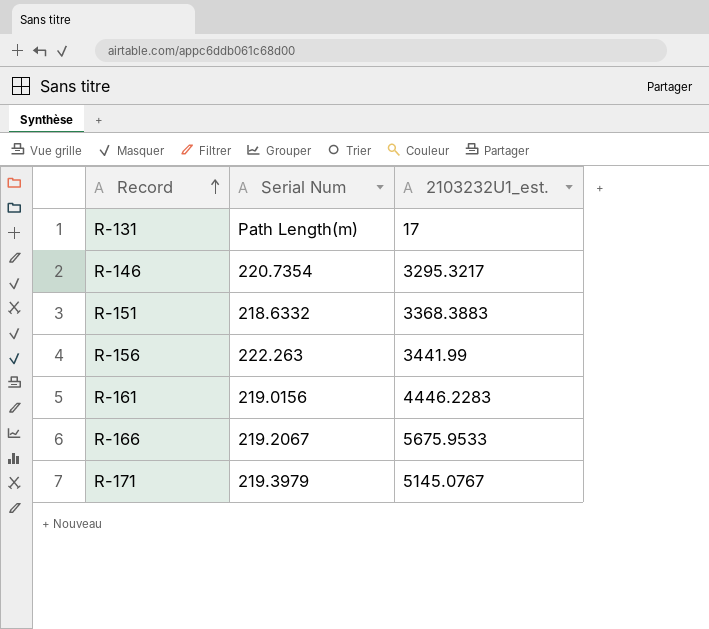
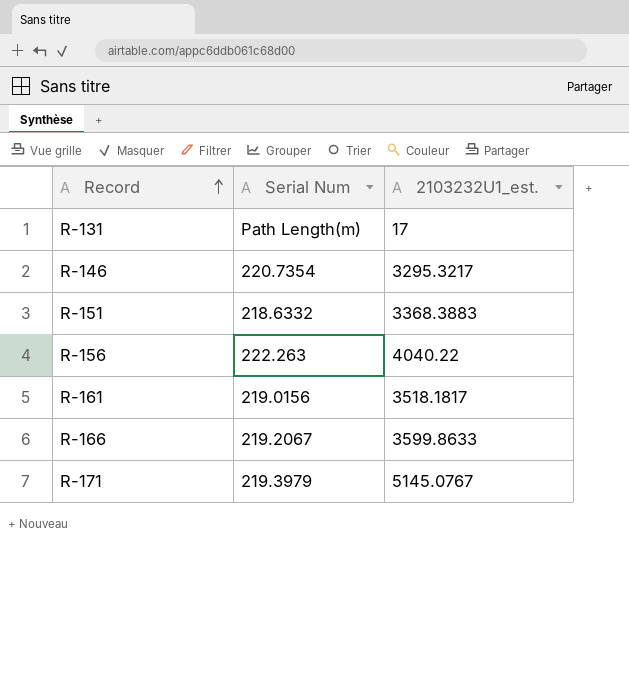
R-156 | 2103232U1_est.: 3441.99 -> 4040.22
R-161 | 2103232U1_est.: 4446.2283 -> 3518.1817
R-166 | 2103232U1_est.: 5675.9533 -> 3599.8633

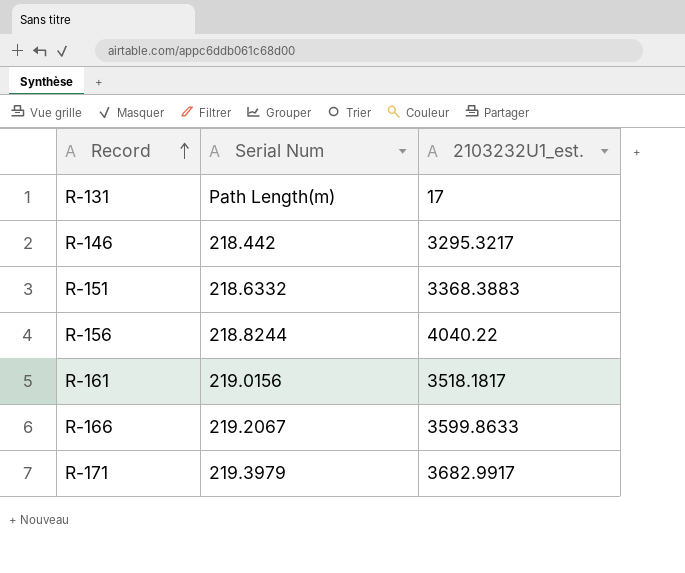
R-146 | Serial Num: 220.7354 -> 218.442
R-156 | Serial Num: 222.263 -> 218.8244
R-171 | 2103232U1_est.: 5145.0767 -> 3682.9917

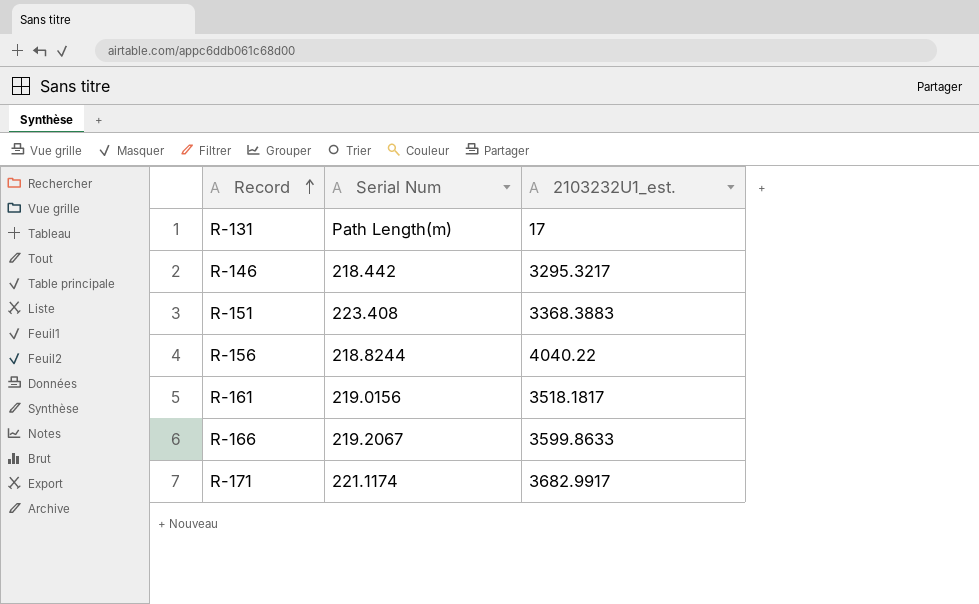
R-151 | Serial Num: 218.6332 -> 223.408
R-171 | Serial Num: 219.3979 -> 221.1174

